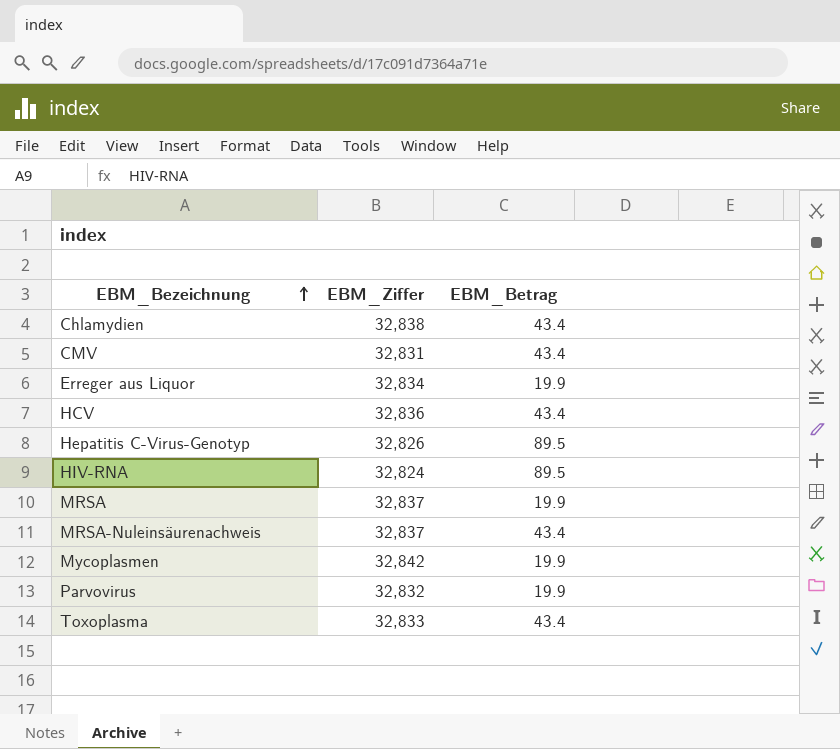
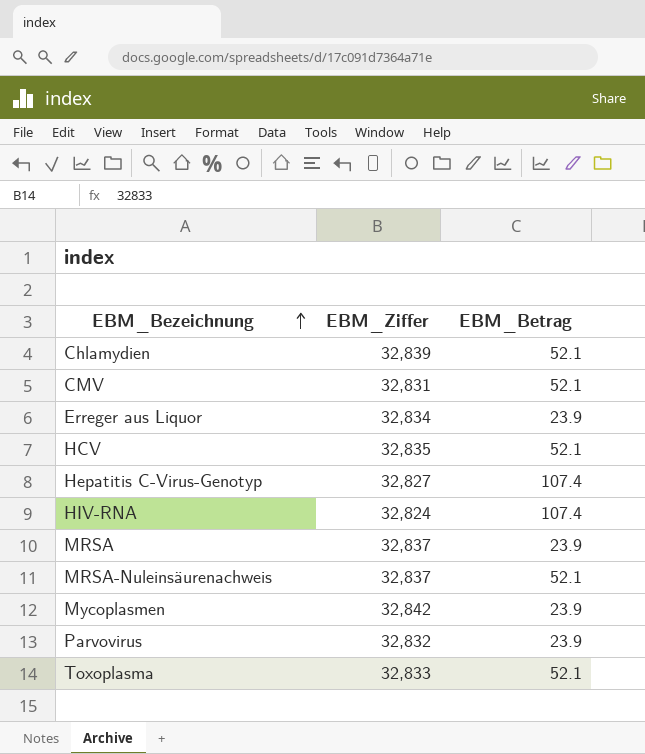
Chlamydien | EBM_Ziffer: 32,838 -> 32,839
Chlamydien | EBM_Betrag: 43.4 -> 52.1
CMV | EBM_Betrag: 43.4 -> 52.1
Erreger aus Liquor | EBM_Betrag: 19.9 -> 23.9
HCV | EBM_Ziffer: 32,836 -> 32,835
HCV | EBM_Betrag: 43.4 -> 52.1
Hepatitis C-Virus-Genotyp | EBM_Ziffer: 32,826 -> 32,827
Hepatitis C-Virus-Genotyp | EBM_Betrag: 89.5 -> 107.4
HIV-RNA | EBM_Betrag: 89.5 -> 107.4
MRSA | EBM_Betrag: 19.9 -> 23.9
MRSA-Nuleinsäurenachweis | EBM_Betrag: 43.4 -> 52.1
Mycoplasmen | EBM_Betrag: 19.9 -> 23.9
Parvovirus | EBM_Betrag: 19.9 -> 23.9
Toxoplasma | EBM_Betrag: 43.4 -> 52.1

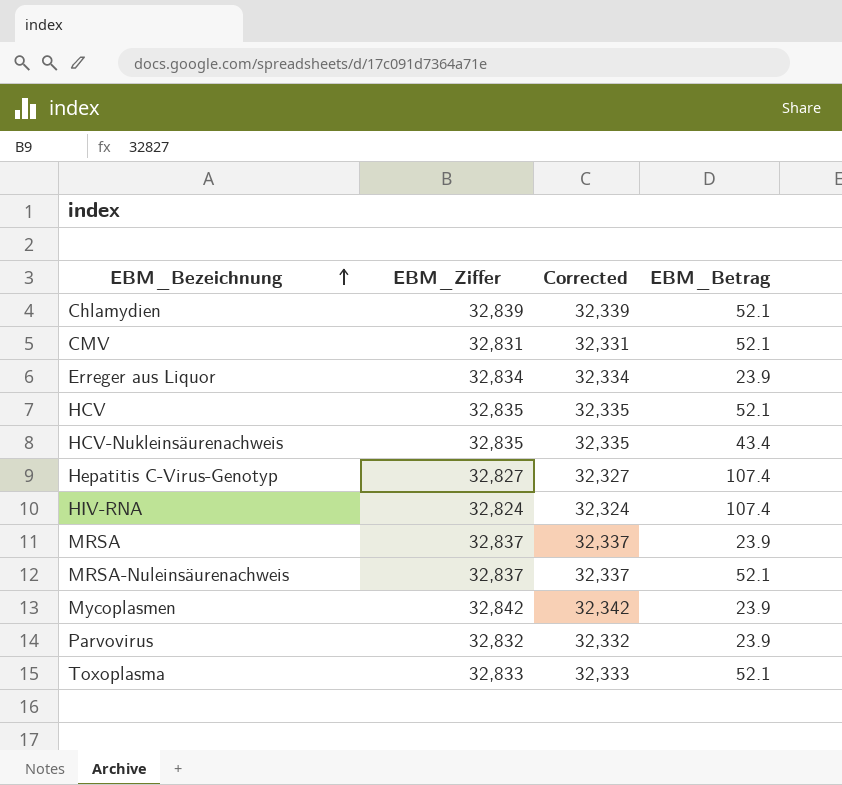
column Corrected | formula: none -> [EBM_Ziffer] - 500
row HCV-Nukleinsäurenachweis: none -> 32,835 | 32,335 | 43.4

